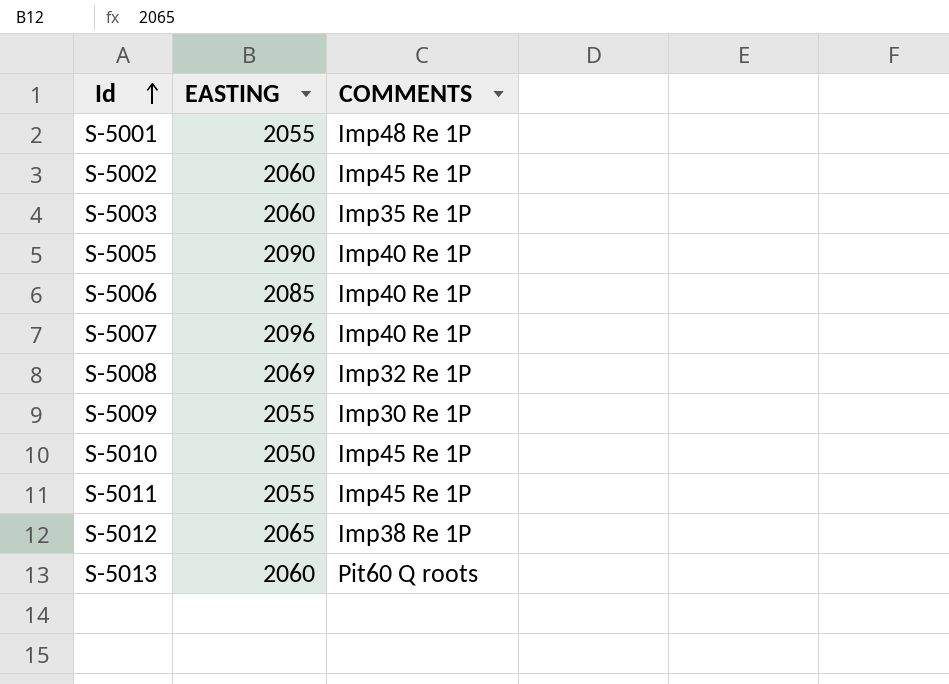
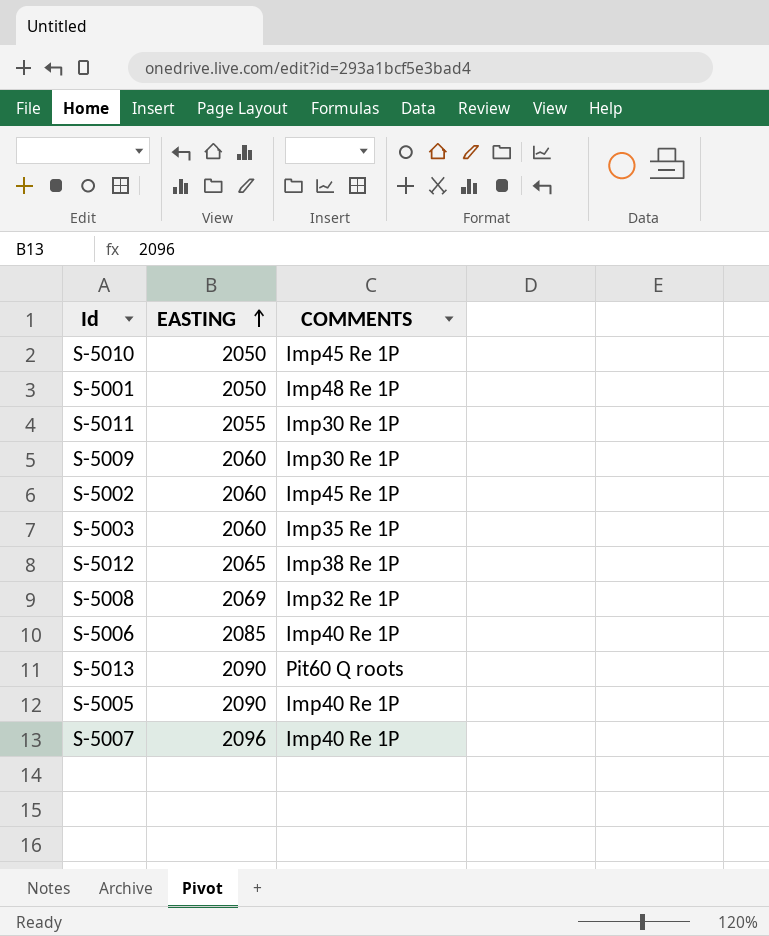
row order: Id ascending -> EASTING ascending
S-5001 | EASTING: 2055 -> 2050
S-5011 | COMMENTS: Imp45 Re 1P -> Imp30 Re 1P
S-5009 | EASTING: 2055 -> 2060
S-5013 | EASTING: 2060 -> 2090

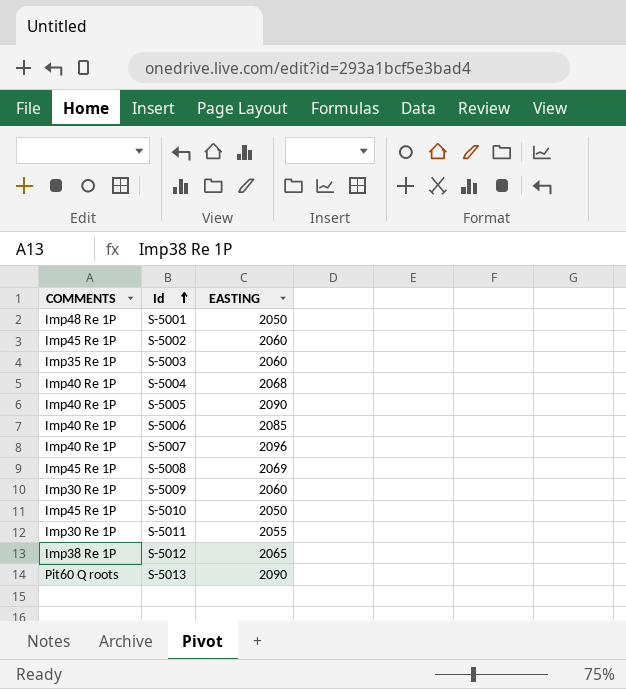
row order: EASTING ascending -> Id ascending
column COMMENTS | position: 3 -> 1
row S-5004: none -> Imp40 Re 1P | 2068
S-5008 | COMMENTS: Imp32 Re 1P -> Imp45 Re 1P

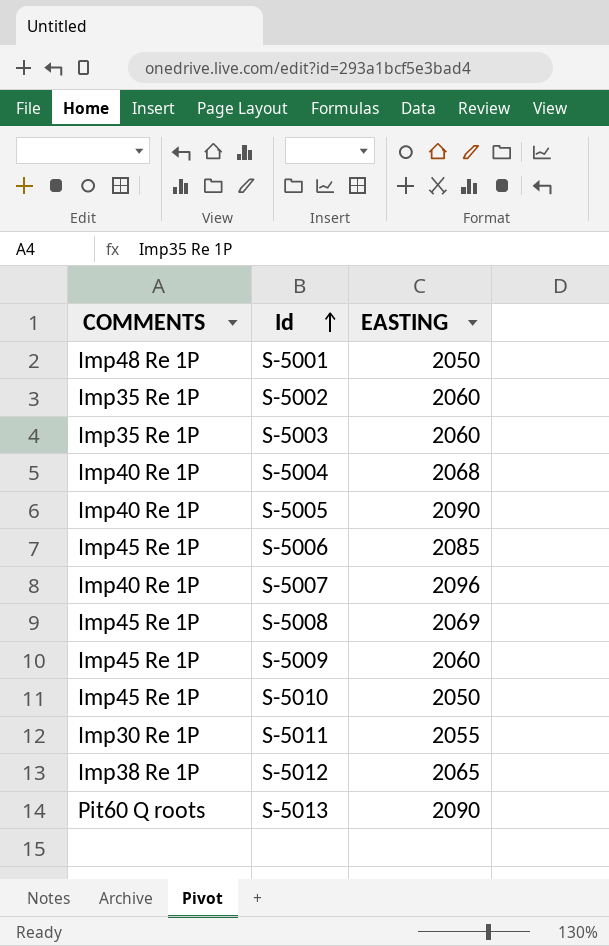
S-5002 | COMMENTS: Imp45 Re 1P -> Imp35 Re 1P
S-5006 | COMMENTS: Imp40 Re 1P -> Imp45 Re 1P
S-5009 | COMMENTS: Imp30 Re 1P -> Imp45 Re 1P

